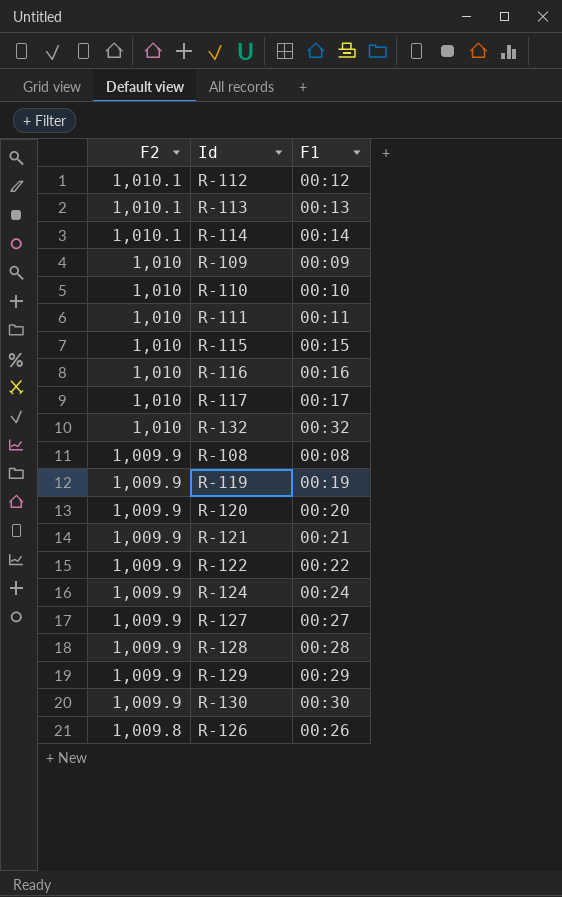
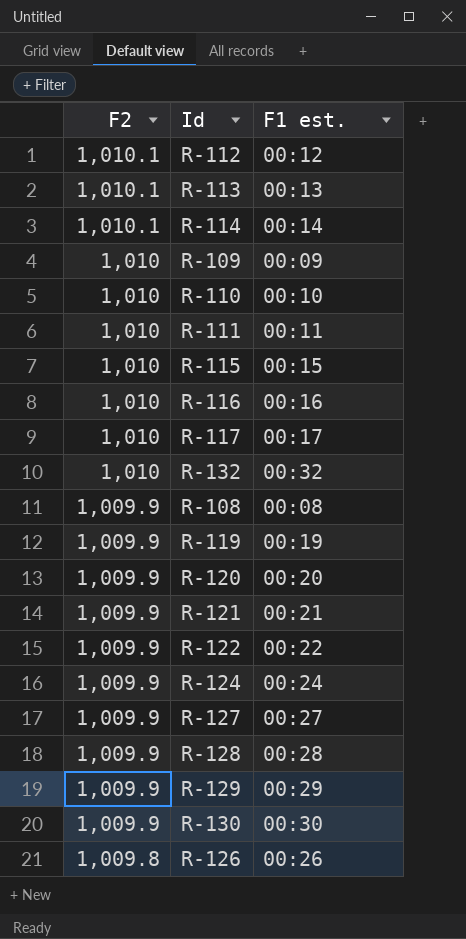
column name: F1 -> F1 est.

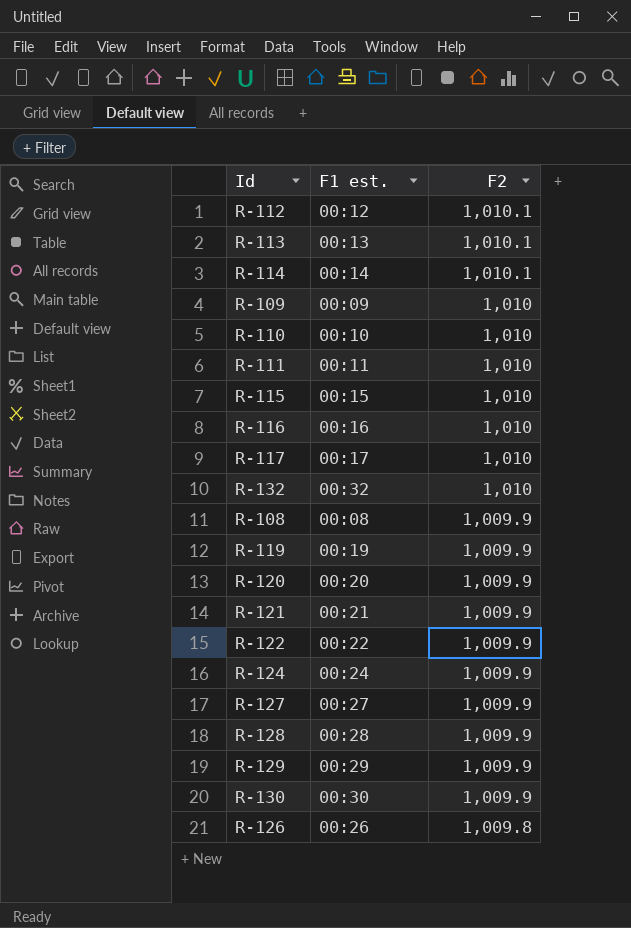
column F2 | position: 1 -> 3

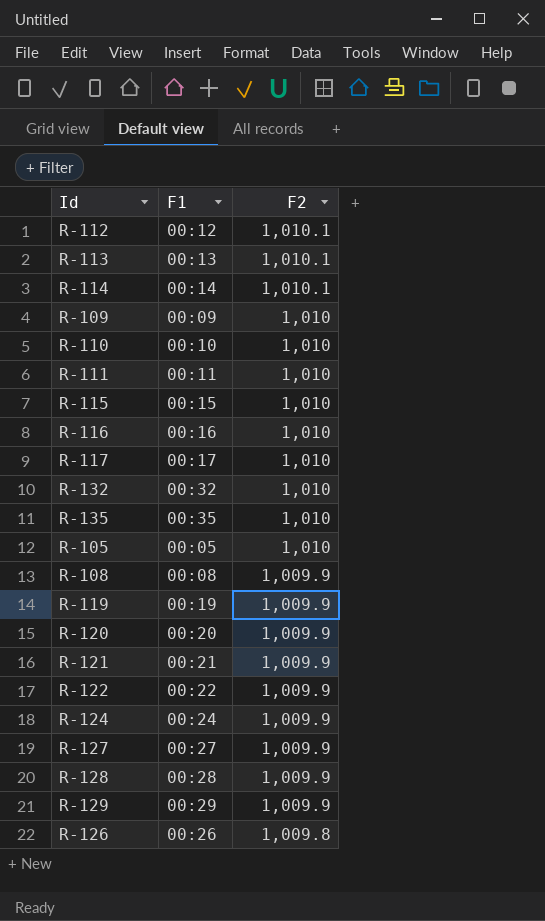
column name: F1 est. -> F1
row R-130: 00:30 | 1,009.9 -> none
row R-135: none -> 00:35 | 1,010
row R-105: none -> 00:05 | 1,010

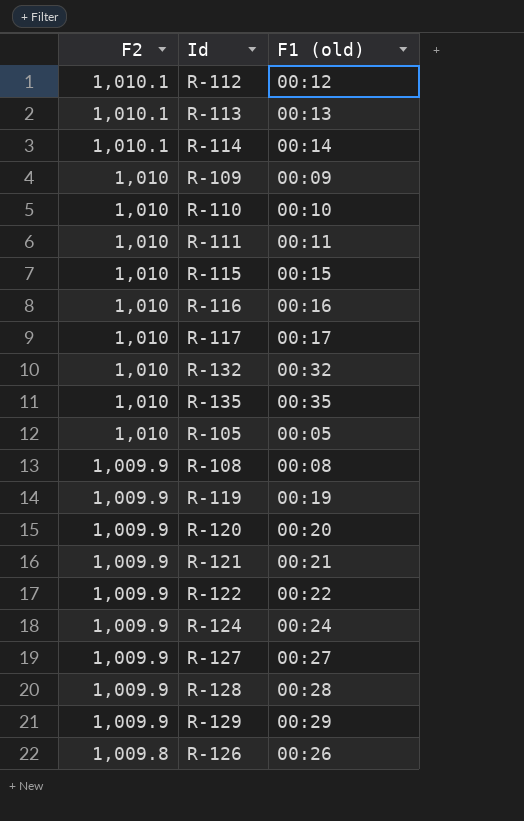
column F2 | position: 3 -> 1
column name: F1 -> F1 (old)

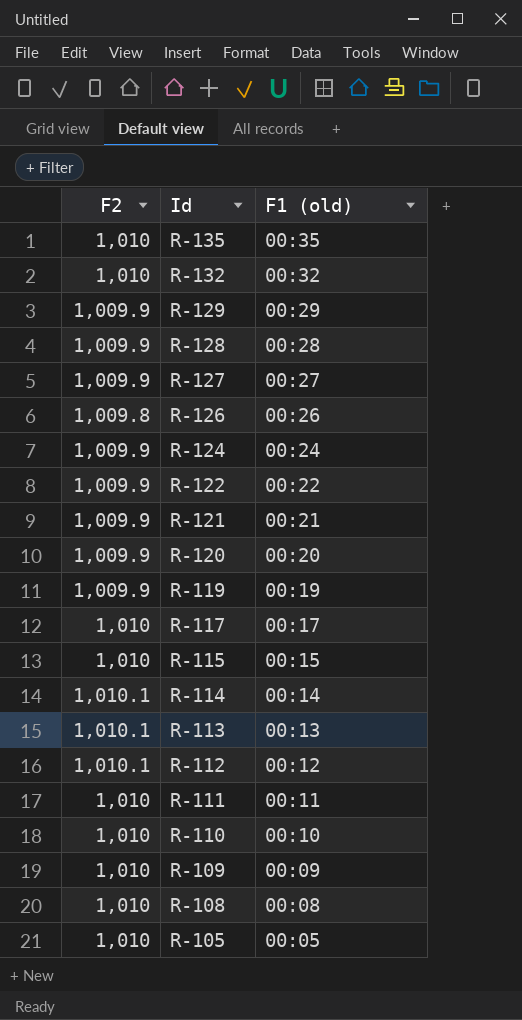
row order: F2 descending -> Id descending
row R-116: 1,010 | 00:16 -> none
R-108 | F2: 1,009.9 -> 1,010

